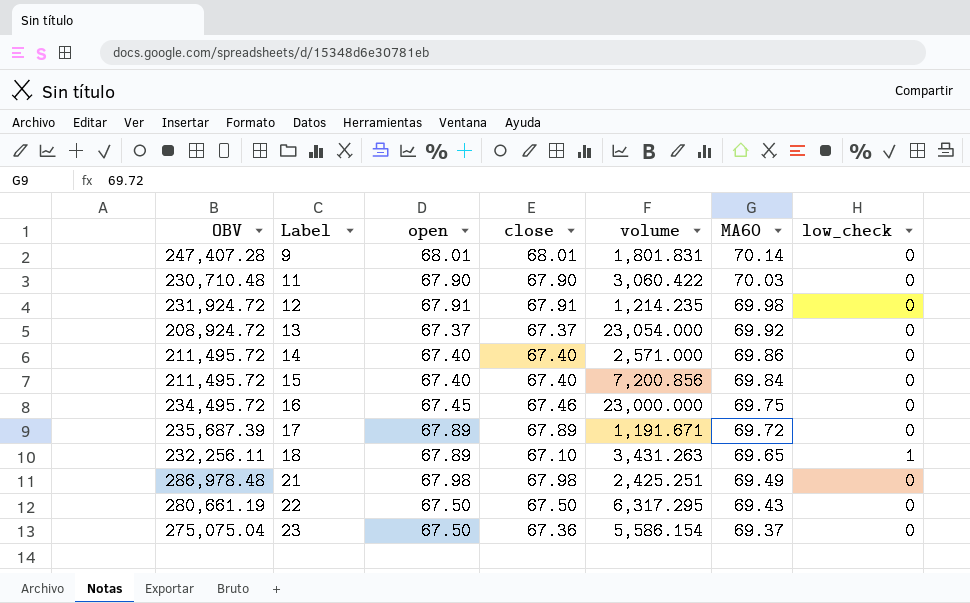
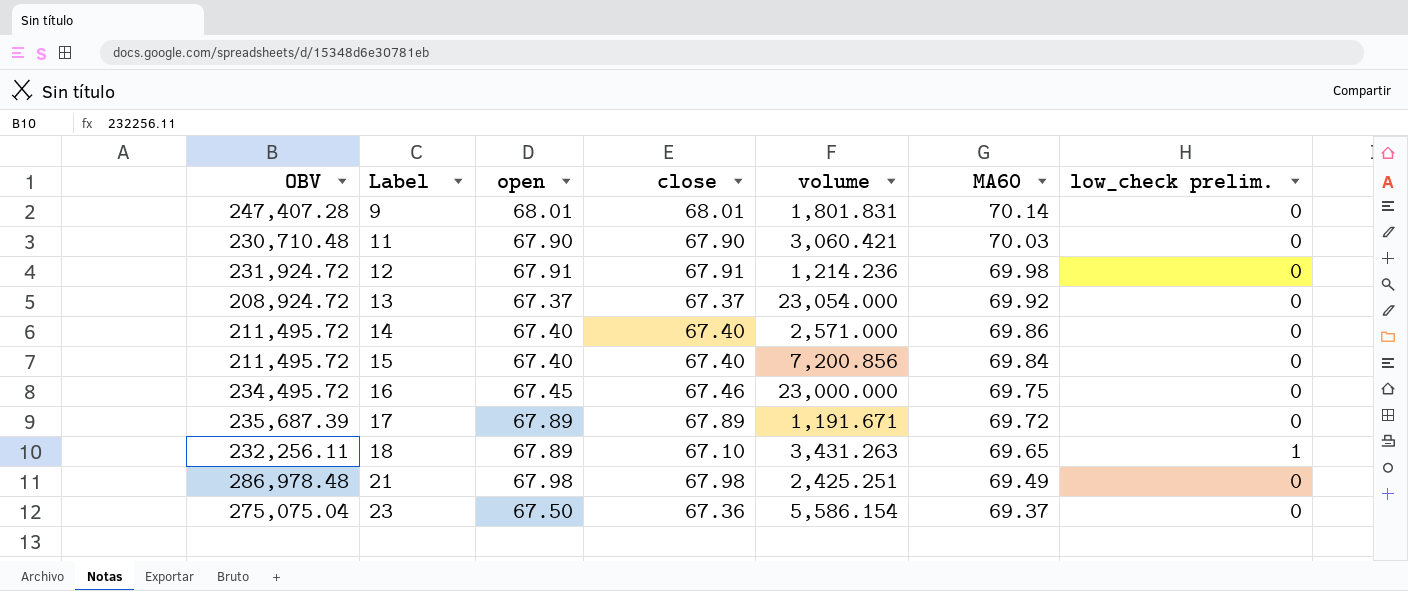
column name: low_check -> low_check prelim.
row 22: 280,661.19 | 67.50 | 67.50 | 6,317.295 | 69.43 | 0 -> none
11 | volume: 3,060.422 -> 3,060.421
12 | volume: 1,214.235 -> 1,214.236

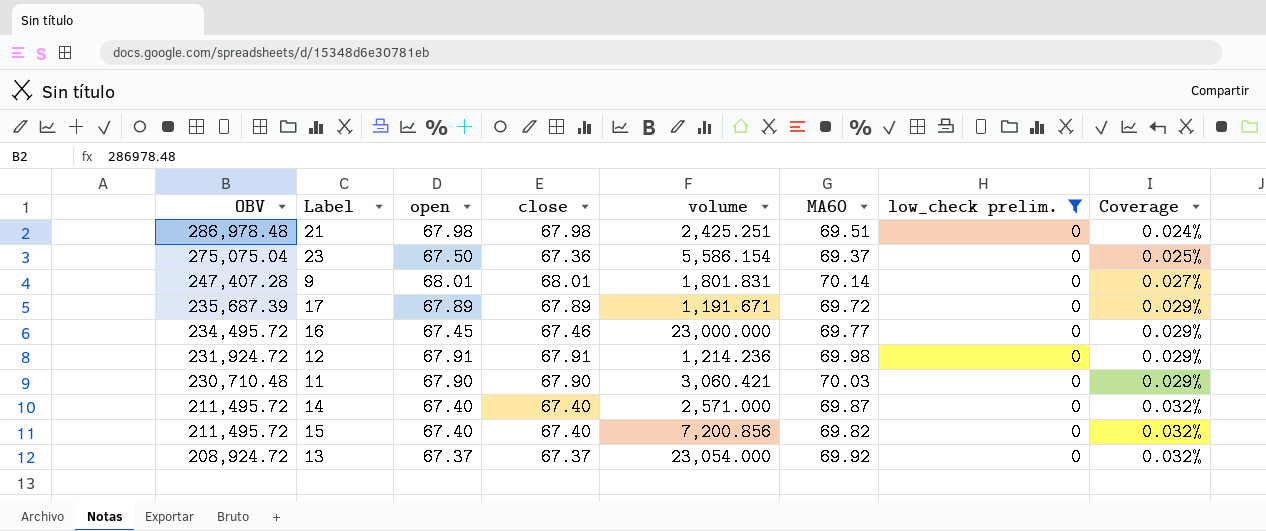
filter: none -> low_check prelim. = 0
row order: Label ascending -> OBV descending
column Coverage | formula: none -> [open] / [OBV]
21 | MA60: 69.49 -> 69.51
16 | MA60: 69.75 -> 69.77
14 | MA60: 69.86 -> 69.87
15 | MA60: 69.84 -> 69.82

